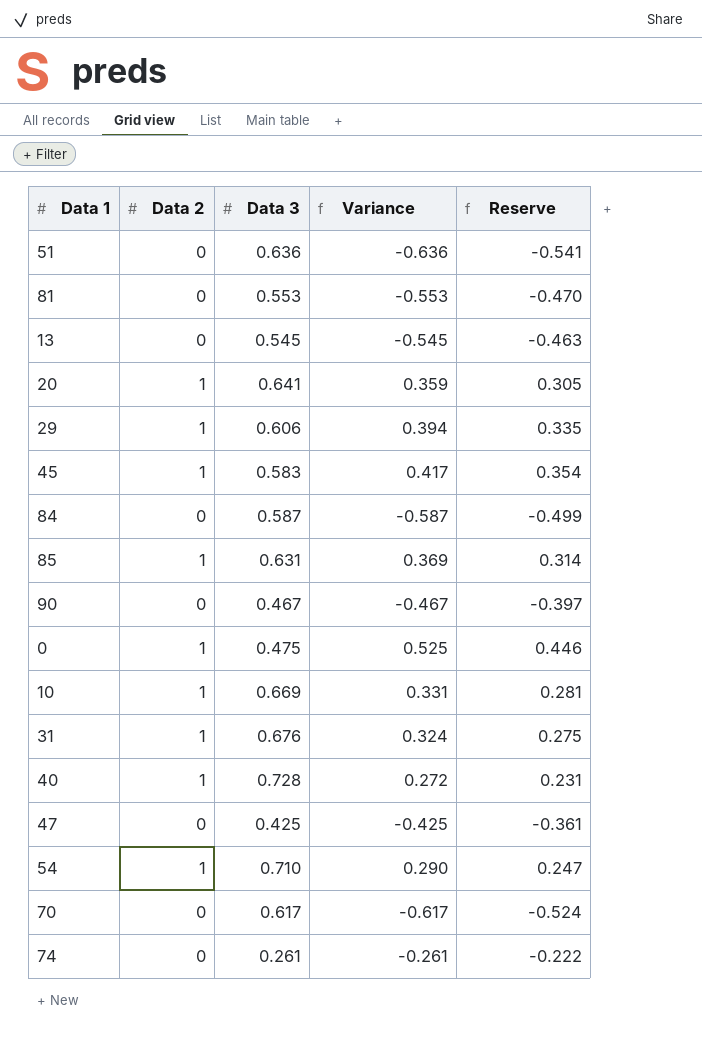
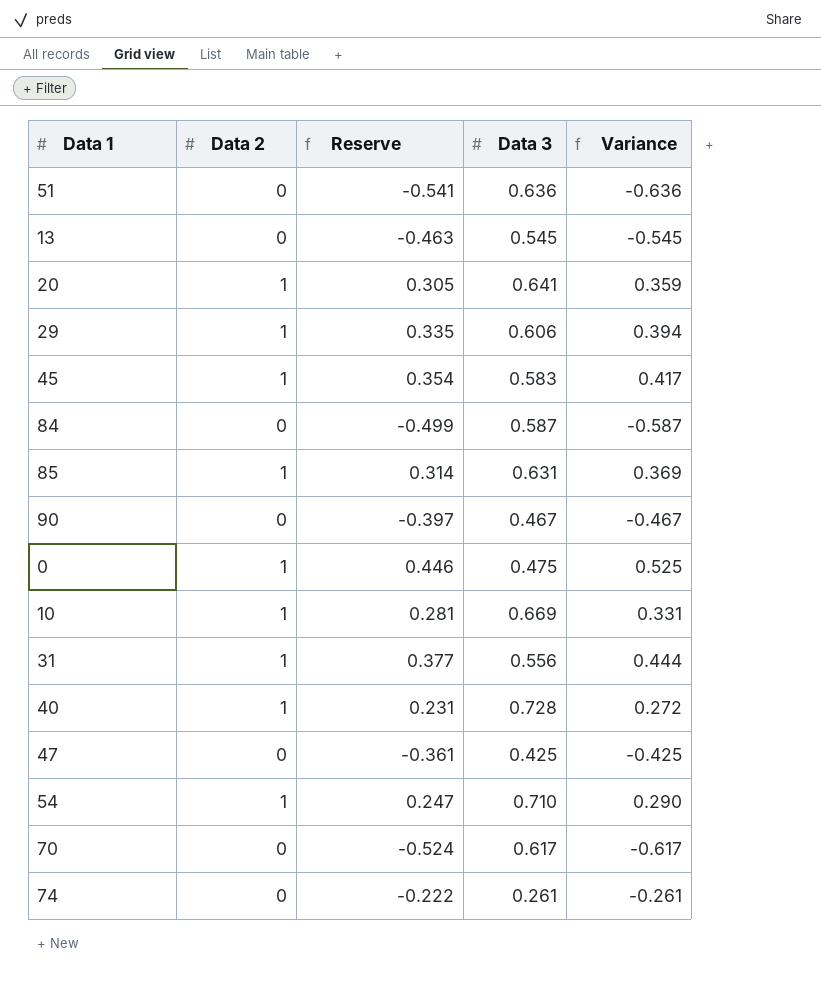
column Reserve | position: 5 -> 3
row 81: 0 | 0.553 | -0.553 | -0.470 -> none
31 | Reserve: 0.275 -> 0.377
31 | Data 3: 0.676 -> 0.556
31 | Variance: 0.324 -> 0.444

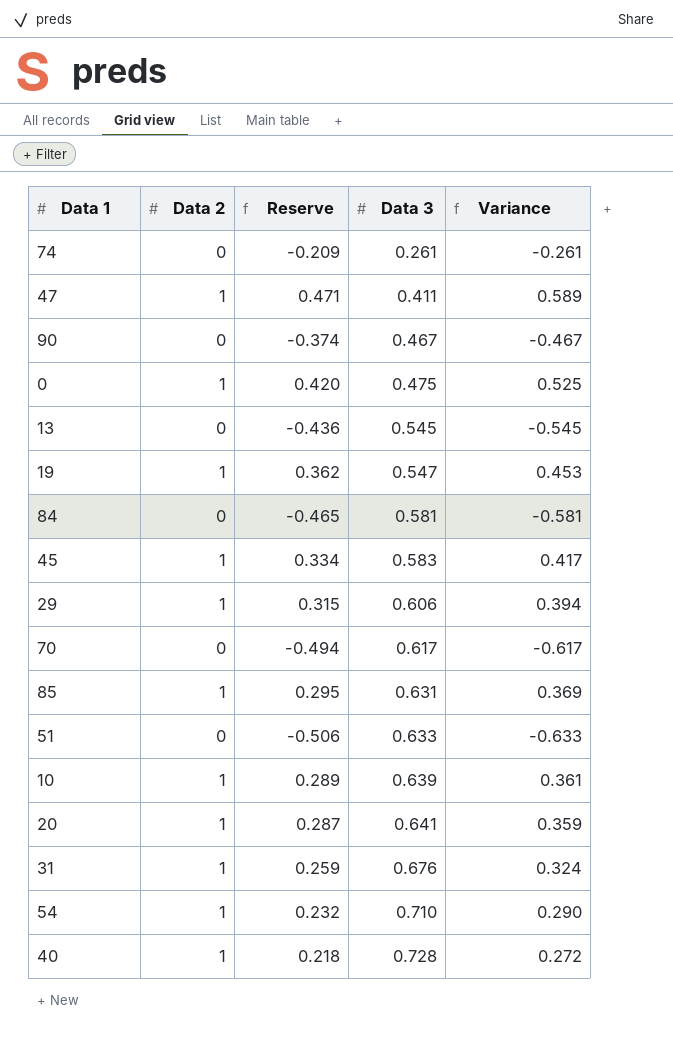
row order: none -> Data 3 ascending
column Reserve | formula: [Variance] * 0.85 -> [Variance] * 0.8
47 | Data 2: 0 -> 1
47 | Data 3: 0.425 -> 0.411
47 | Variance: -0.425 -> 0.589
row 19: none -> 1 | 0.362 | 0.547 | 0.453
84 | Data 3: 0.587 -> 0.581
84 | Variance: -0.587 -> -0.581
51 | Data 3: 0.636 -> 0.633
51 | Variance: -0.636 -> -0.633
10 | Data 3: 0.669 -> 0.639
10 | Variance: 0.331 -> 0.361
31 | Data 3: 0.556 -> 0.676
31 | Variance: 0.444 -> 0.324

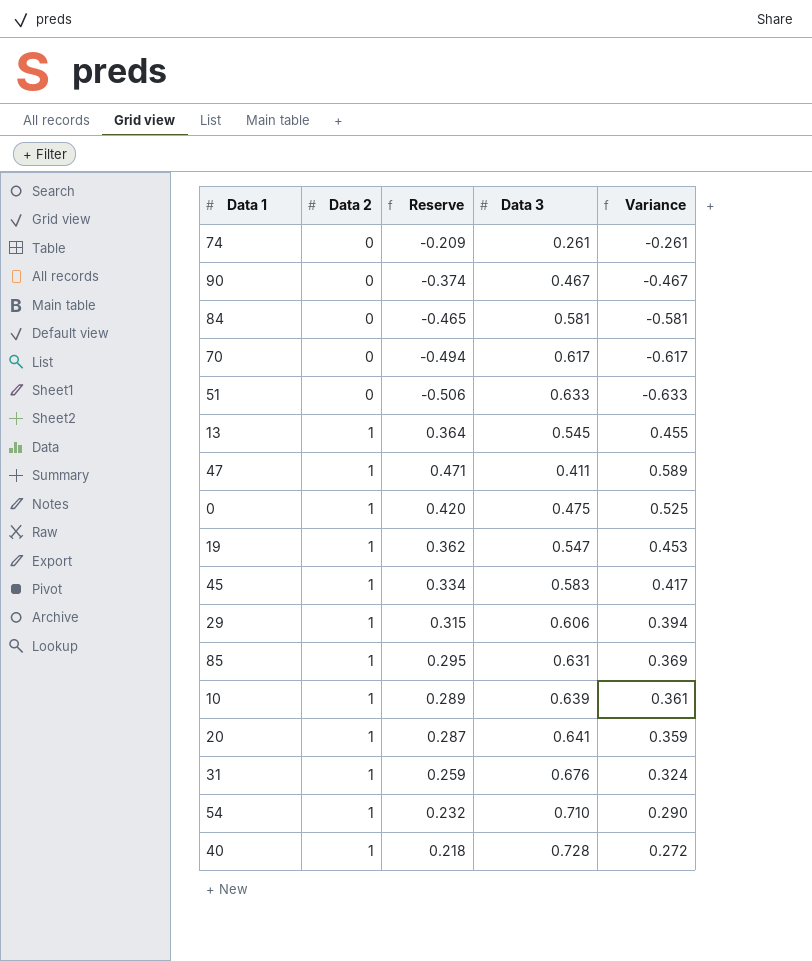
row order: Data 3 ascending -> Data 2 ascending
13 | Data 2: 0 -> 1
13 | Reserve: -0.436 -> 0.364
13 | Variance: -0.545 -> 0.455

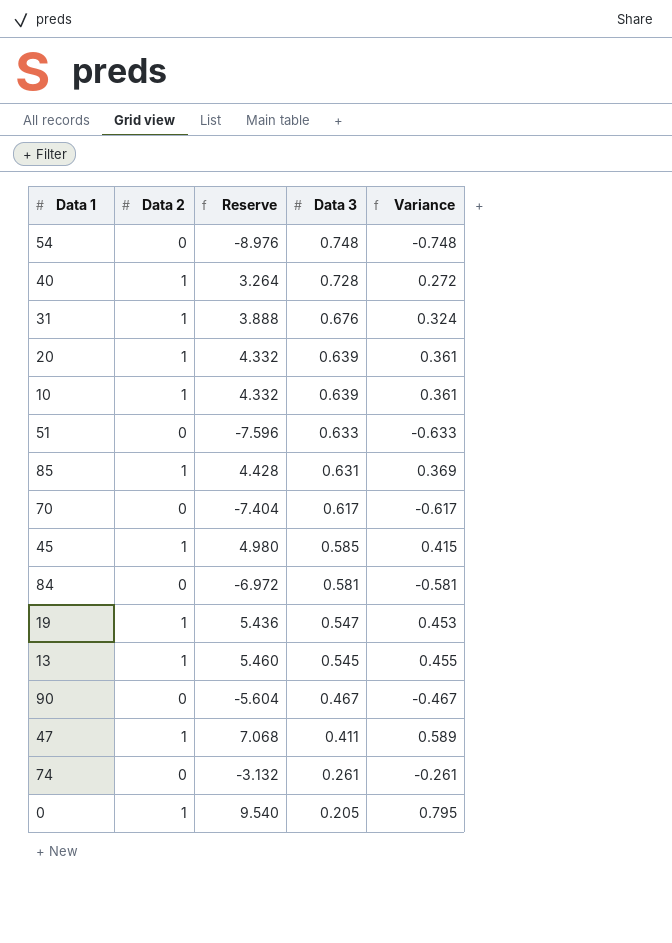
row order: Data 2 ascending -> Data 3 descending
column Reserve | formula: [Variance] * 0.8 -> [Variance] * 12
row 29: 1 | 0.315 | 0.606 | 0.394 -> none
54 | Data 2: 1 -> 0
54 | Data 3: 0.710 -> 0.748
54 | Variance: 0.290 -> -0.748
20 | Data 3: 0.641 -> 0.639
20 | Variance: 0.359 -> 0.361
45 | Data 3: 0.583 -> 0.585
45 | Variance: 0.417 -> 0.415
0 | Data 3: 0.475 -> 0.205
0 | Variance: 0.525 -> 0.795

